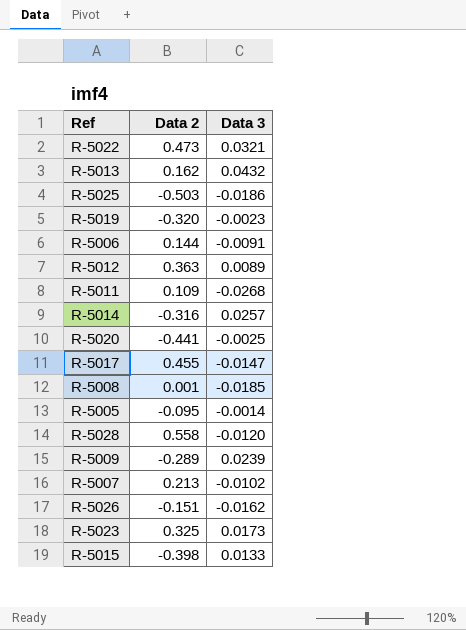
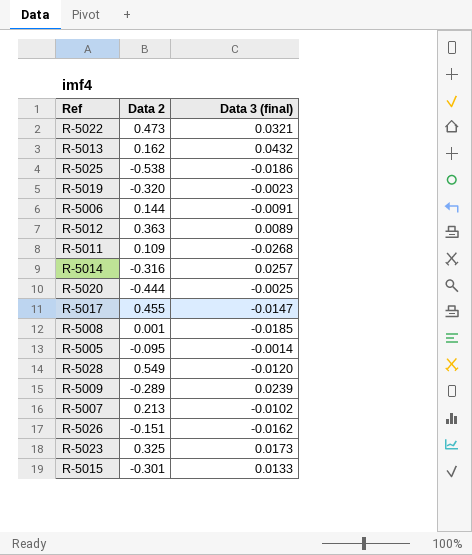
column name: Data 3 -> Data 3 (final)
R-5025 | Data 2: -0.503 -> -0.538
R-5020 | Data 2: -0.441 -> -0.444
R-5028 | Data 2: 0.558 -> 0.549
R-5015 | Data 2: -0.398 -> -0.301

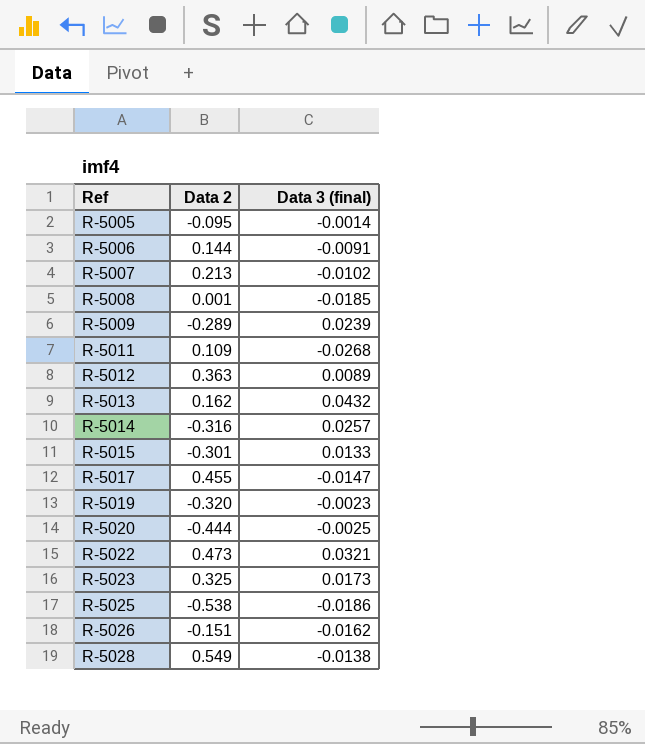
row order: none -> Ref ascending
R-5028 | Data 3 (final): -0.0120 -> -0.0138

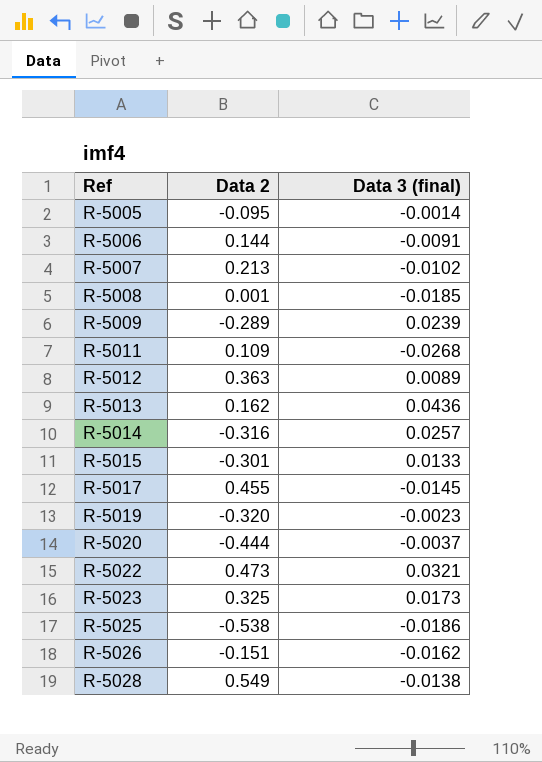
R-5013 | Data 3 (final): 0.0432 -> 0.0436
R-5017 | Data 3 (final): -0.0147 -> -0.0145
R-5020 | Data 3 (final): -0.0025 -> -0.0037

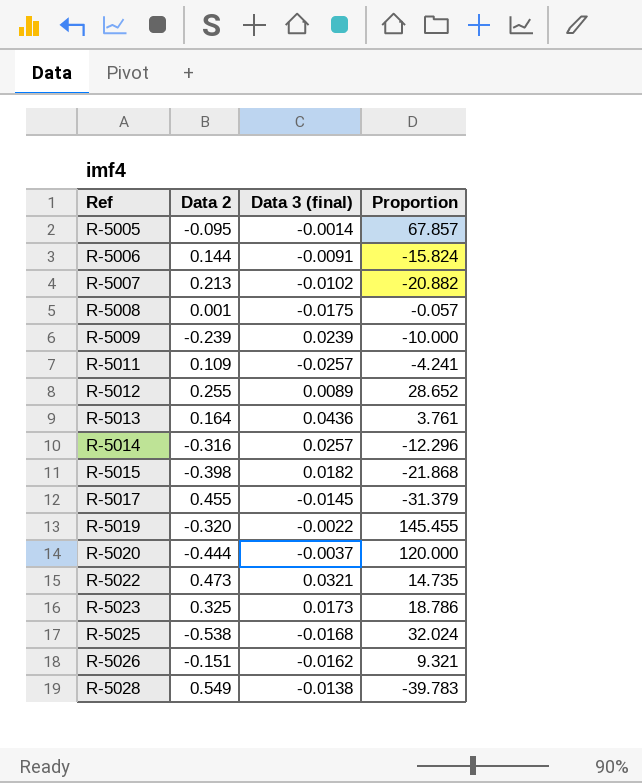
column Proportion | formula: none -> [Data 2] / [Data 3 (final)]
R-5008 | Data 3 (final): -0.0185 -> -0.0175
R-5009 | Data 2: -0.289 -> -0.239
R-5011 | Data 3 (final): -0.0268 -> -0.0257
R-5012 | Data 2: 0.363 -> 0.255
R-5013 | Data 2: 0.162 -> 0.164
R-5015 | Data 2: -0.301 -> -0.398
R-5015 | Data 3 (final): 0.0133 -> 0.0182
R-5019 | Data 3 (final): -0.0023 -> -0.0022
R-5025 | Data 3 (final): -0.0186 -> -0.0168

